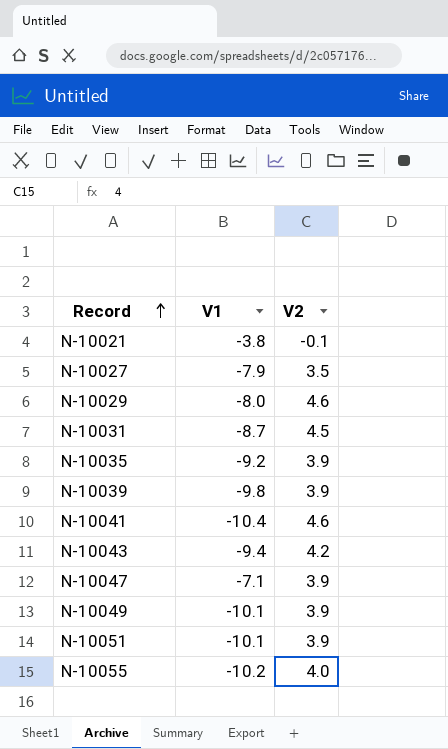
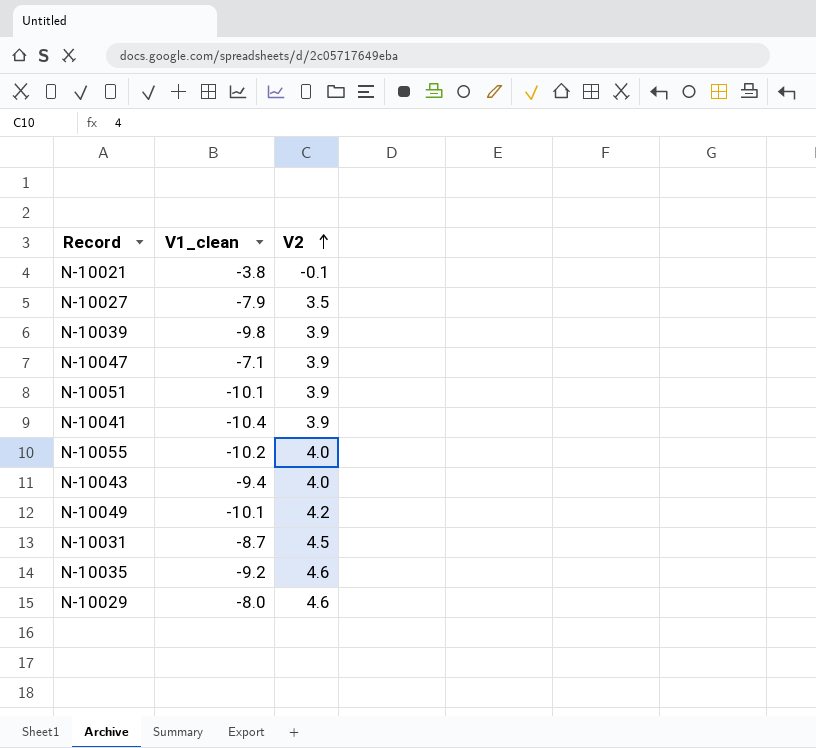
row order: Record ascending -> V2 ascending
column name: V1 -> V1_clean
N-10041 | V2: 4.6 -> 3.9
N-10043 | V2: 4.2 -> 4.0
N-10049 | V2: 3.9 -> 4.2
N-10035 | V2: 3.9 -> 4.6

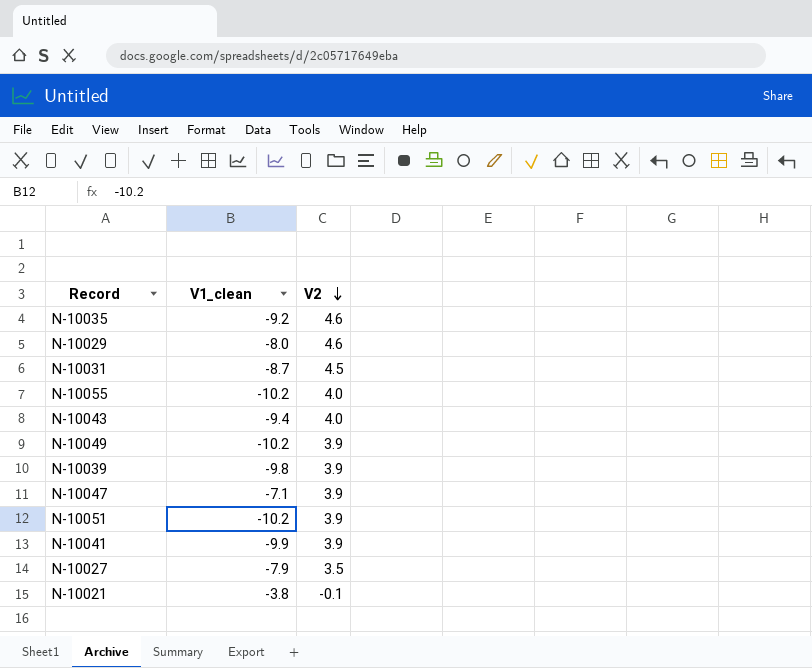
row order: V2 ascending -> V2 descending
N-10049 | V1_clean: -10.1 -> -10.2
N-10049 | V2: 4.2 -> 3.9
N-10051 | V1_clean: -10.1 -> -10.2
N-10041 | V1_clean: -10.4 -> -9.9

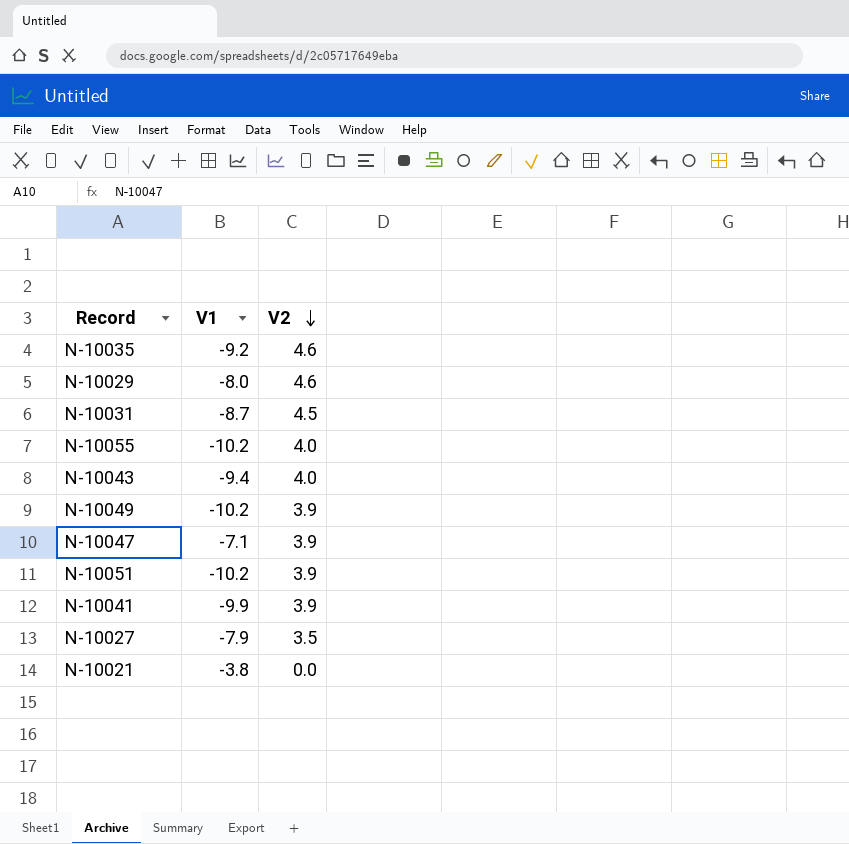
column name: V1_clean -> V1
row N-10039: -9.8 | 3.9 -> none
N-10021 | V2: -0.1 -> 0.0

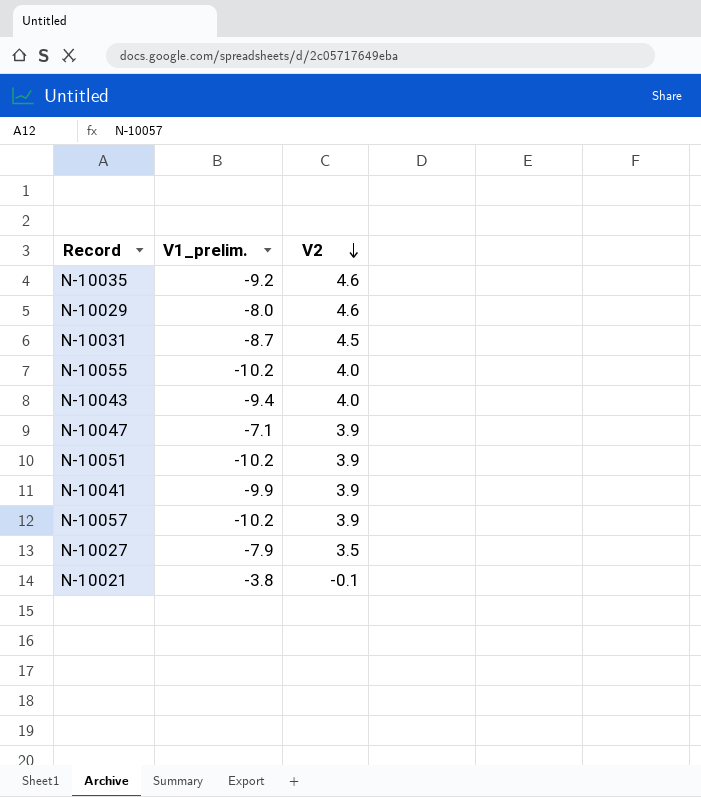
column name: V1 -> V1_prelim.
row N-10049: -10.2 | 3.9 -> none
row N-10057: none -> -10.2 | 3.9
N-10021 | V2: 0.0 -> -0.1

